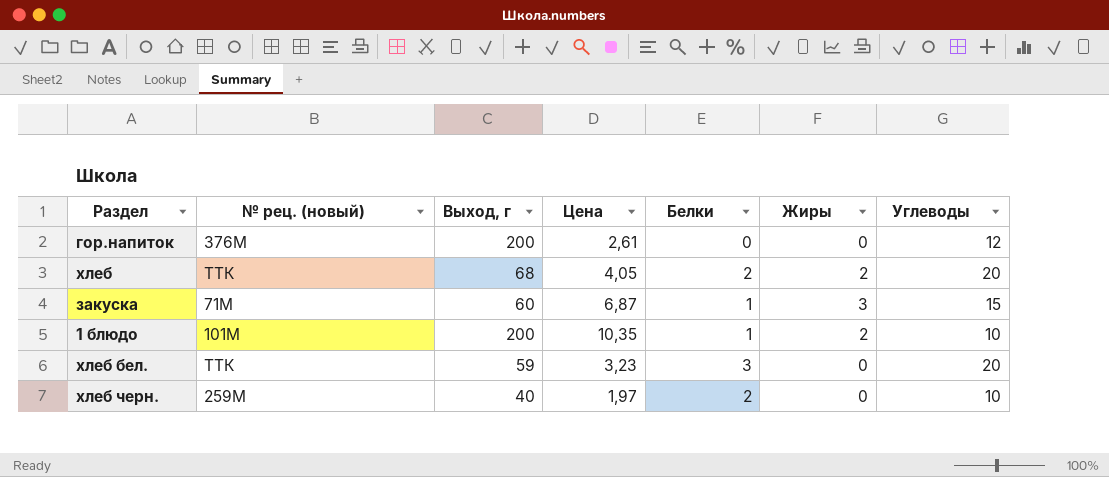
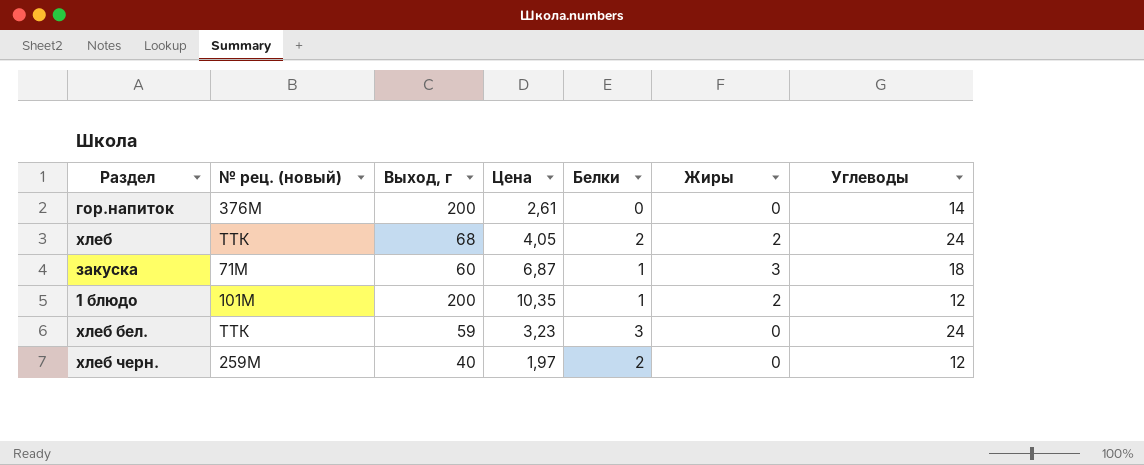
гор.напиток | Углеводы: 12 -> 14
хлеб | Углеводы: 20 -> 24
закуска | Углеводы: 15 -> 18
1 блюдо | Углеводы: 10 -> 12
хлеб бел. | Углеводы: 20 -> 24
хлеб черн. | Углеводы: 10 -> 12

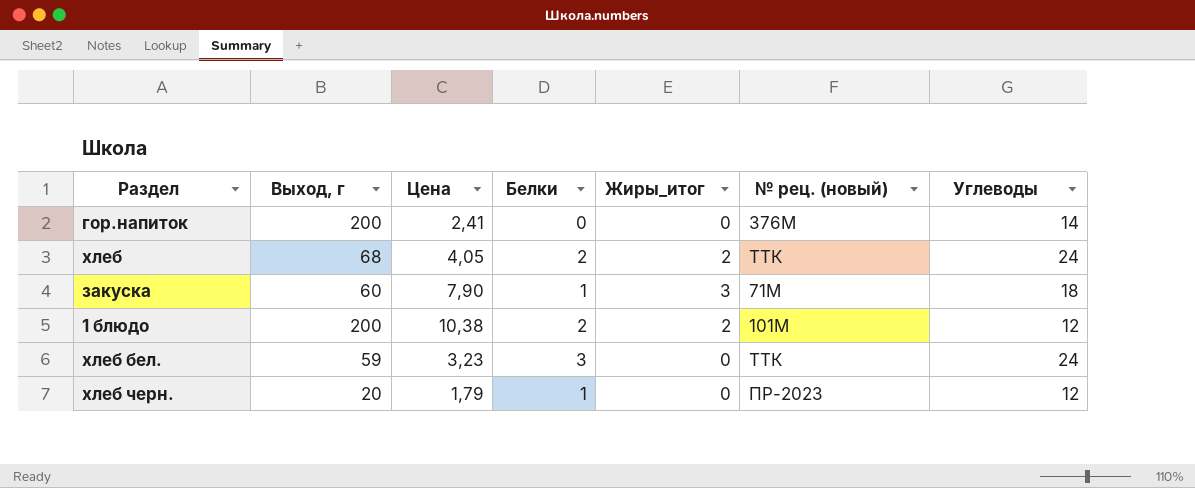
column name: Жиры -> Жиры_итог
column № рец. (новый) | position: 2 -> 6
гор.напиток | Цена: 2,61 -> 2,41
закуска | Цена: 6,87 -> 7,90
1 блюдо | Цена: 10,35 -> 10,38
1 блюдо | Белки: 1 -> 2
хлеб черн. | Выход, г: 40 -> 20
хлеб черн. | Цена: 1,97 -> 1,79
хлеб черн. | Белки: 2 -> 1
хлеб черн. | № рец. (новый): 259М -> ПР-2023

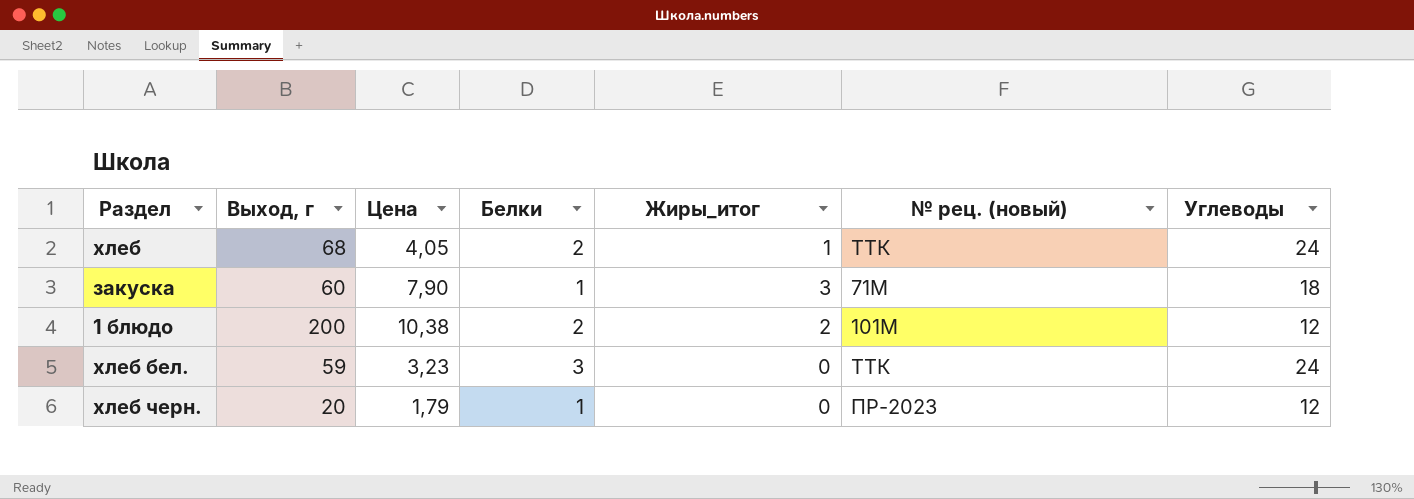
row гор.напиток: 200 | 2,41 | 0 | 0 | 376М | 14 -> none
хлеб | Жиры_итог: 2 -> 1

